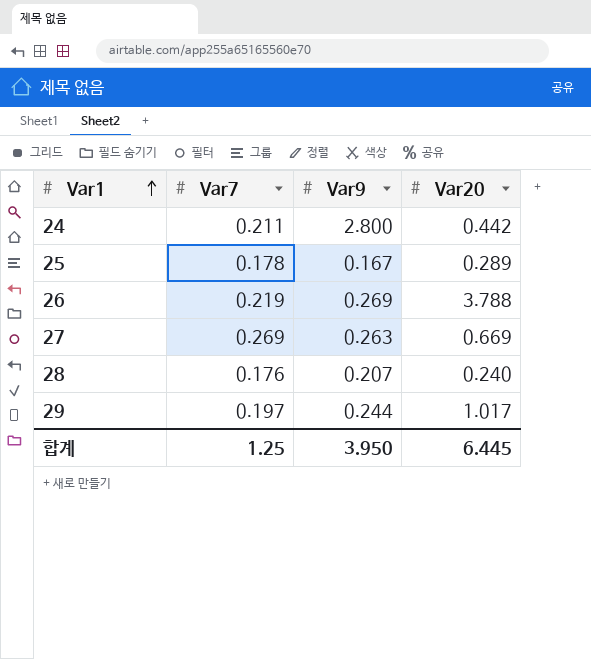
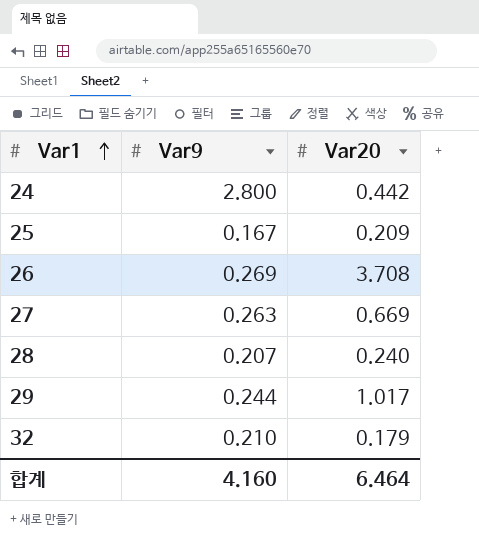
column Var7 | position: 2 -> none
25 | Var20: 0.289 -> 0.209
26 | Var20: 3.788 -> 3.708
row 32: none -> 0.210 | 0.179
합계 | Var9: 3.950 -> 4.160
합계 | Var20: 6.445 -> 6.464

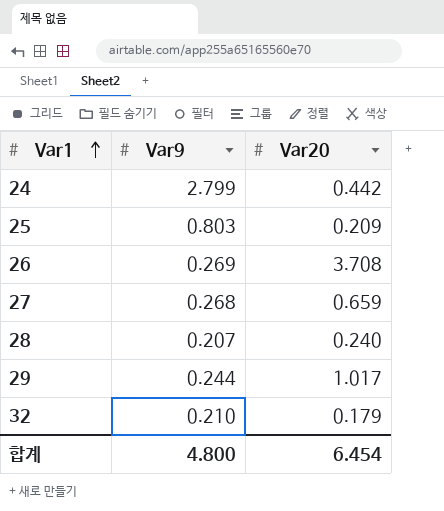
24 | Var9: 2.800 -> 2.799
25 | Var9: 0.167 -> 0.803
27 | Var9: 0.263 -> 0.268
27 | Var20: 0.669 -> 0.659
합계 | Var9: 4.160 -> 4.800
합계 | Var20: 6.464 -> 6.454

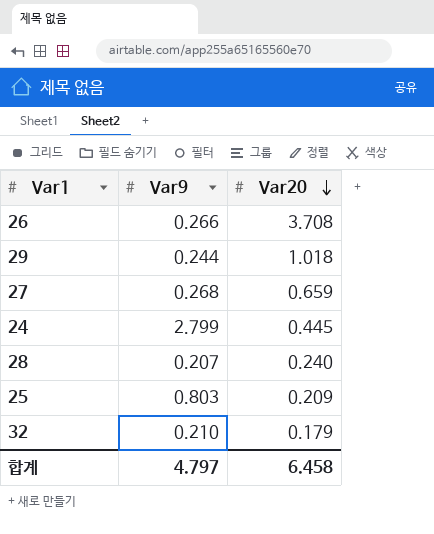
row order: Var1 ascending -> Var20 descending
26 | Var9: 0.269 -> 0.266
29 | Var20: 1.017 -> 1.018
24 | Var20: 0.442 -> 0.445
합계 | Var9: 4.800 -> 4.797
합계 | Var20: 6.454 -> 6.458

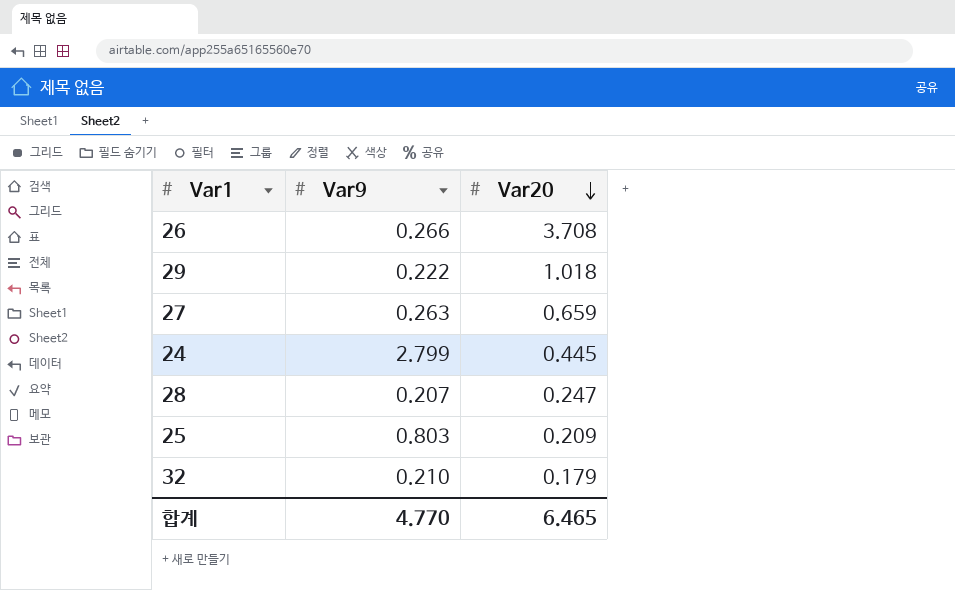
29 | Var9: 0.244 -> 0.222
27 | Var9: 0.268 -> 0.263
28 | Var20: 0.240 -> 0.247
합계 | Var9: 4.797 -> 4.770
합계 | Var20: 6.458 -> 6.465

